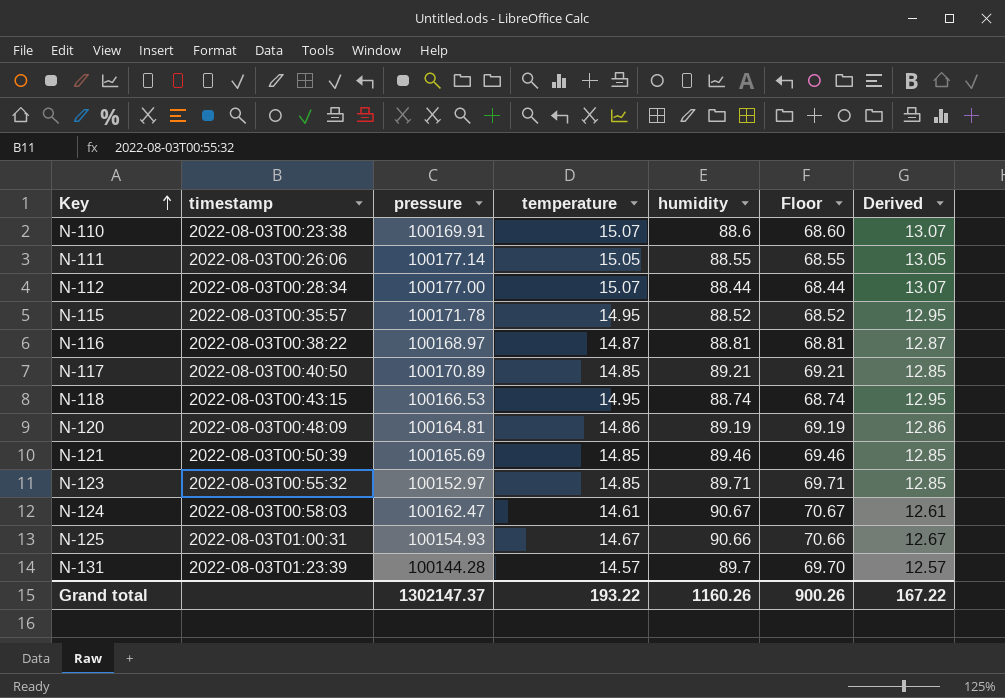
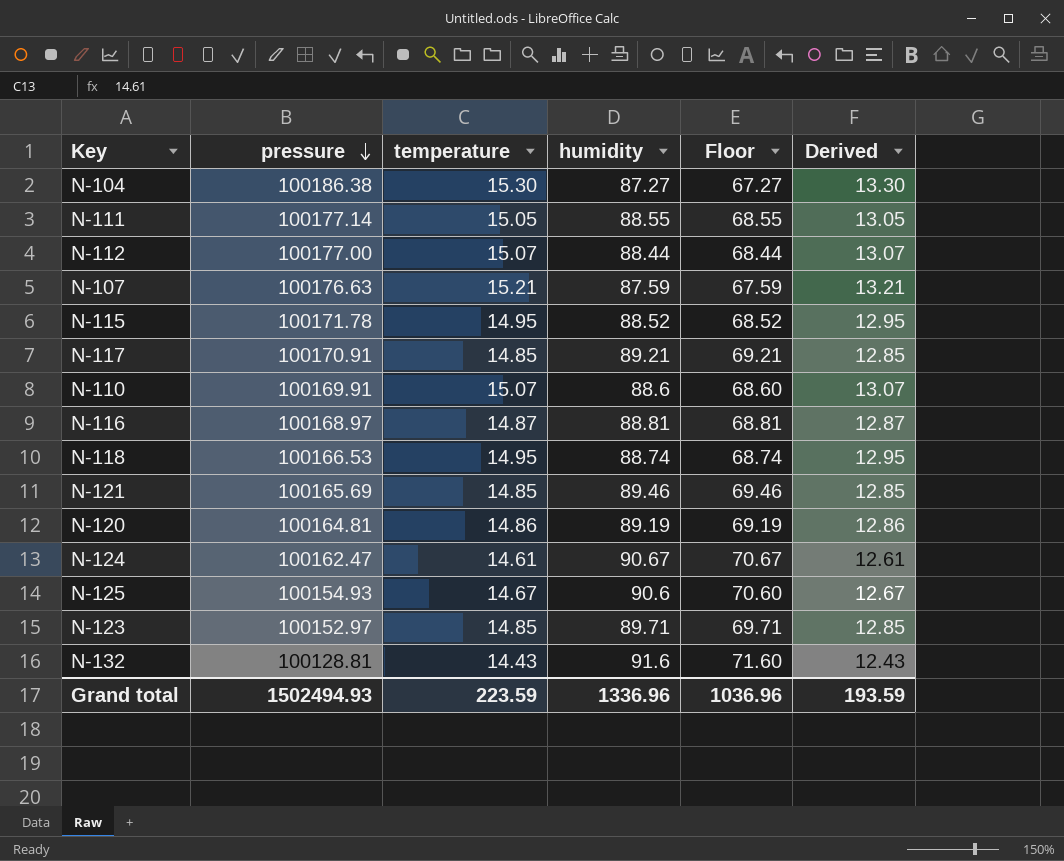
row order: Key ascending -> pressure descending
column timestamp | position: 2 -> none
row N-131: 2022-08-03T01:23:39 | 100144.28 | 14.57 | 89.7 | 69.70 | 12.57 -> none
row N-104: none -> 100186.38 | 15.30 | 87.27 | 67.27 | 13.30
row N-107: none -> 100176.63 | 15.21 | 87.59 | 67.59 | 13.21
N-117 | pressure: 100170.89 -> 100170.91
N-125 | humidity: 90.66 -> 90.6
N-125 | Floor: 70.66 -> 70.60
row N-132: none -> 100128.81 | 14.43 | 91.6 | 71.60 | 12.43
Grand total | pressure: 1302147.37 -> 1502494.93
Grand total | temperature: 193.22 -> 223.59
Grand total | humidity: 1160.26 -> 1336.96
Grand total | Floor: 900.26 -> 1036.96
Grand total | Derived: 167.22 -> 193.59

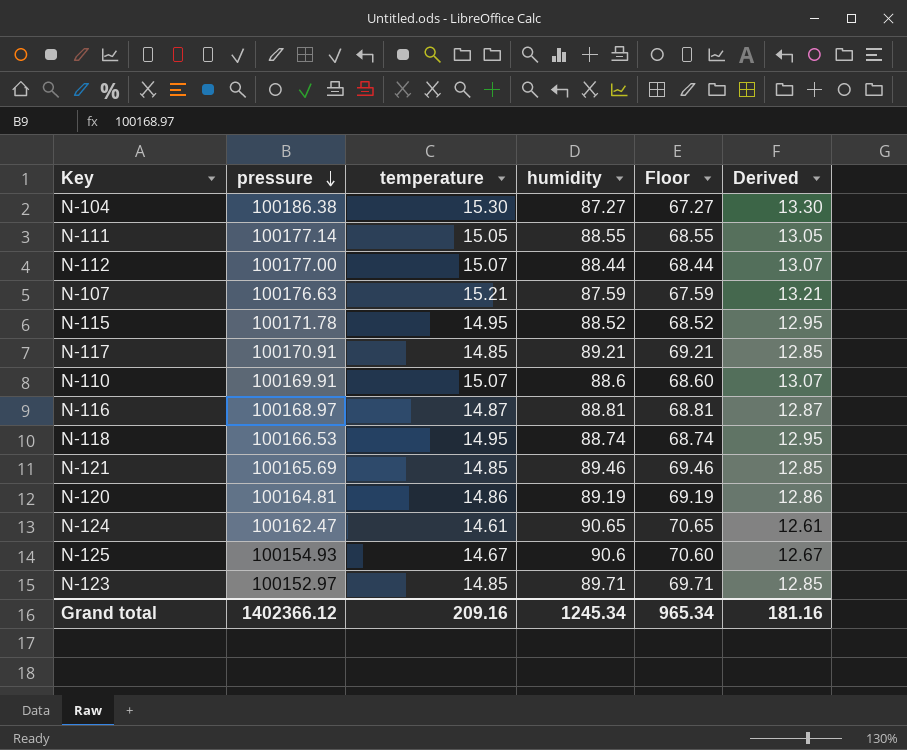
row N-132: 100128.81 | 14.43 | 91.6 | 71.60 | 12.43 -> none
N-124 | humidity: 90.67 -> 90.65
N-124 | Floor: 70.67 -> 70.65
Grand total | pressure: 1502494.93 -> 1402366.12
Grand total | temperature: 223.59 -> 209.16
Grand total | humidity: 1336.96 -> 1245.34
Grand total | Floor: 1036.96 -> 965.34
Grand total | Derived: 193.59 -> 181.16

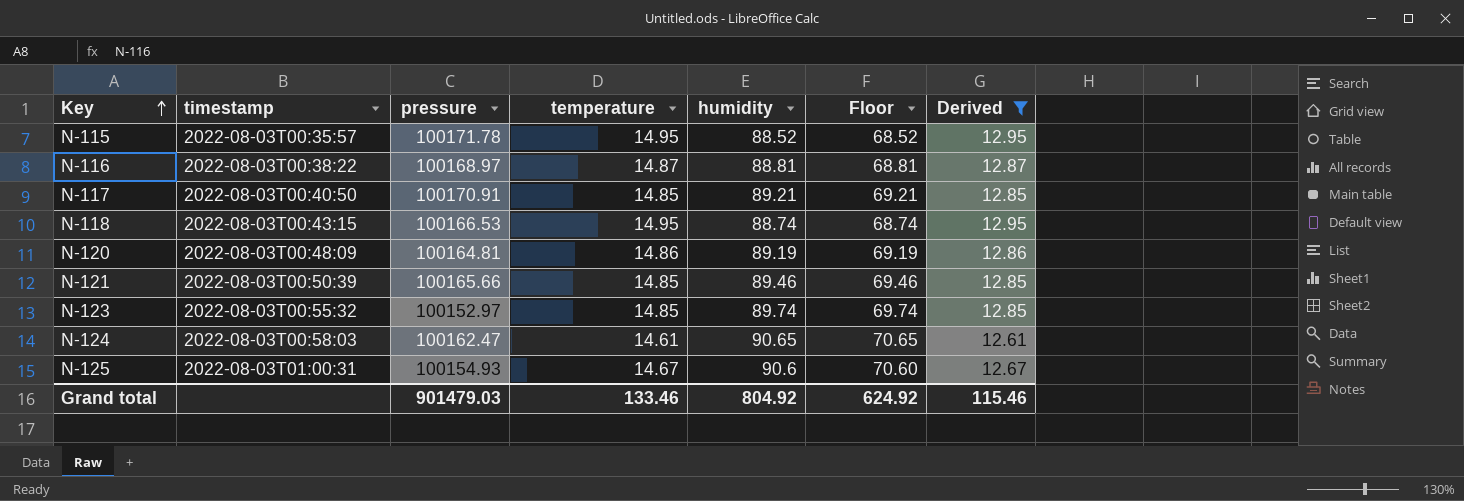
filter: none -> Derived <= 12.95
row order: pressure descending -> Key ascending
column timestamp | position: none -> 2
N-121 | pressure: 100165.69 -> 100165.66
N-123 | humidity: 89.71 -> 89.74
N-123 | Floor: 69.71 -> 69.74
Grand total | pressure: 1402366.12 -> 901479.03
Grand total | temperature: 209.16 -> 133.46
Grand total | humidity: 1245.34 -> 804.92
Grand total | Floor: 965.34 -> 624.92
Grand total | Derived: 181.16 -> 115.46

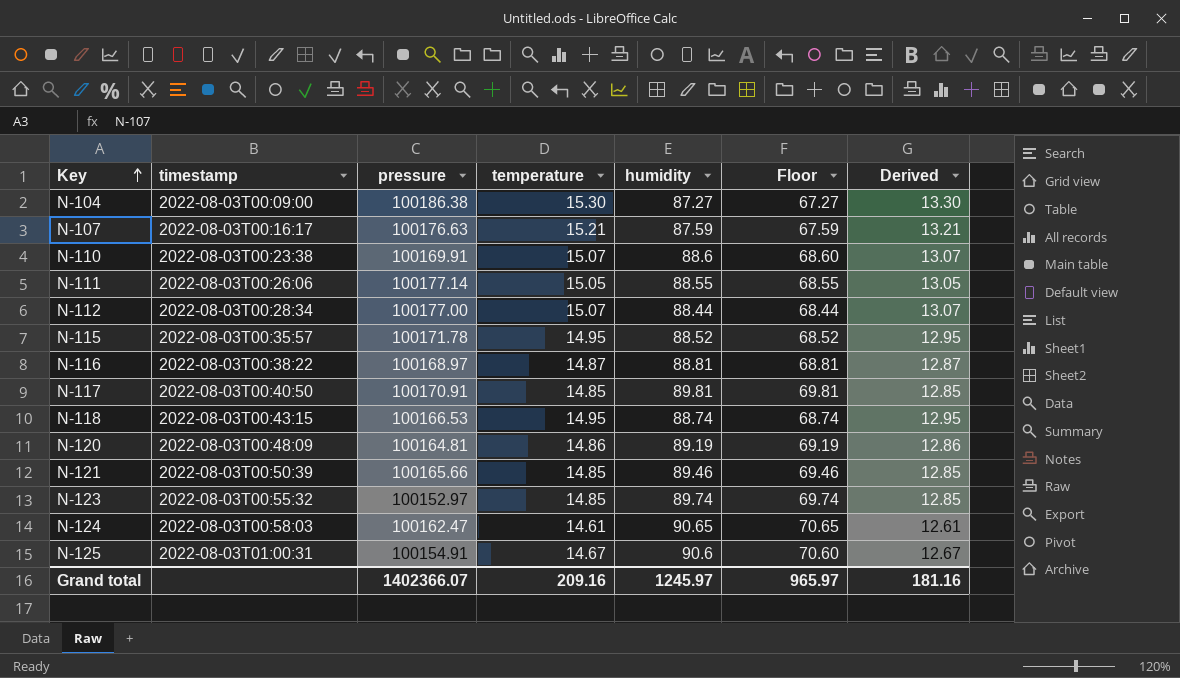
filter: Derived <= 12.95 -> none
N-117 | humidity: 89.21 -> 89.81
N-117 | Floor: 69.21 -> 69.81
N-125 | pressure: 100154.93 -> 100154.91
Grand total | pressure: 901479.03 -> 1402366.07
Grand total | temperature: 133.46 -> 209.16
Grand total | humidity: 804.92 -> 1245.97
Grand total | Floor: 624.92 -> 965.97
Grand total | Derived: 115.46 -> 181.16

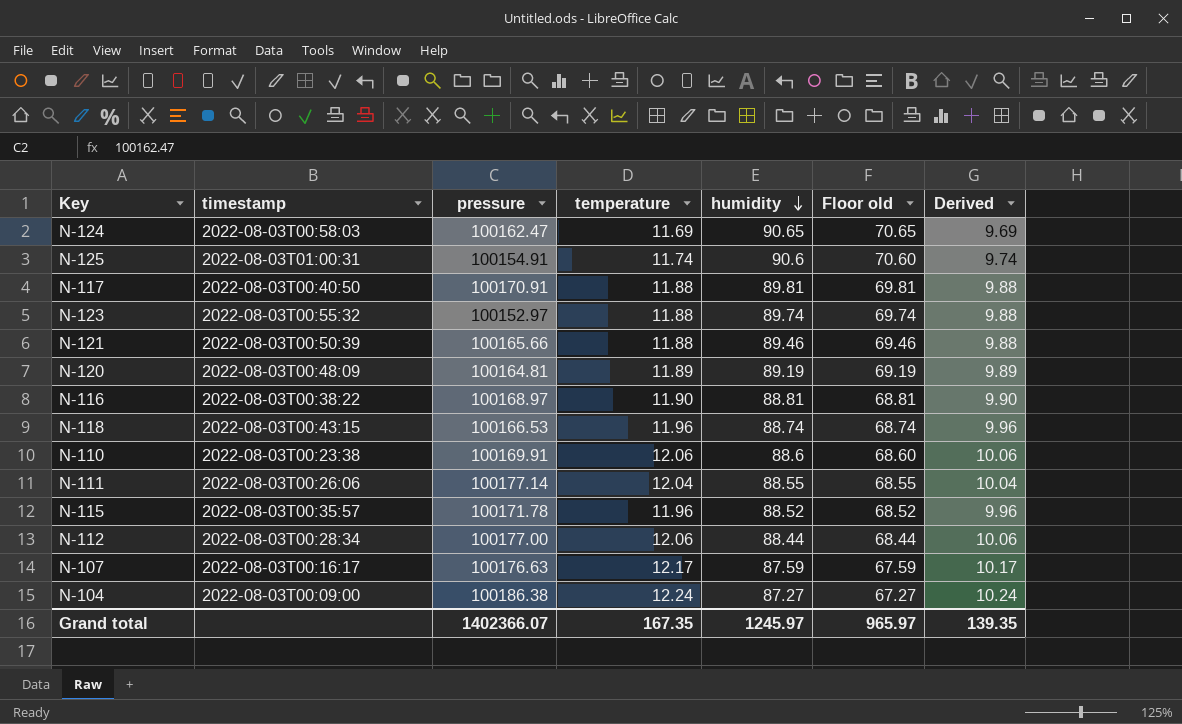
row order: Key ascending -> humidity descending
column name: Floor -> Floor old
N-124 | temperature: 14.61 -> 11.69
N-124 | Derived: 12.61 -> 9.69
N-125 | temperature: 14.67 -> 11.74
N-125 | Derived: 12.67 -> 9.74
N-117 | temperature: 14.85 -> 11.88
N-117 | Derived: 12.85 -> 9.88
N-123 | temperature: 14.85 -> 11.88
N-123 | Derived: 12.85 -> 9.88
N-121 | temperature: 14.85 -> 11.88
N-121 | Derived: 12.85 -> 9.88
N-120 | temperature: 14.86 -> 11.89
N-120 | Derived: 12.86 -> 9.89
N-116 | temperature: 14.87 -> 11.90
N-116 | Derived: 12.87 -> 9.90
N-118 | temperature: 14.95 -> 11.96
N-118 | Derived: 12.95 -> 9.96
N-110 | temperature: 15.07 -> 12.06
N-110 | Derived: 13.07 -> 10.06
N-111 | temperature: 15.05 -> 12.04
N-111 | Derived: 13.05 -> 10.04
N-115 | temperature: 14.95 -> 11.96
N-115 | Derived: 12.95 -> 9.96
N-112 | temperature: 15.07 -> 12.06
N-112 | Derived: 13.07 -> 10.06
N-107 | temperature: 15.21 -> 12.17
N-107 | Derived: 13.21 -> 10.17
N-104 | temperature: 15.30 -> 12.24
N-104 | Derived: 13.30 -> 10.24
Grand total | temperature: 209.16 -> 167.35
Grand total | Derived: 181.16 -> 139.35

